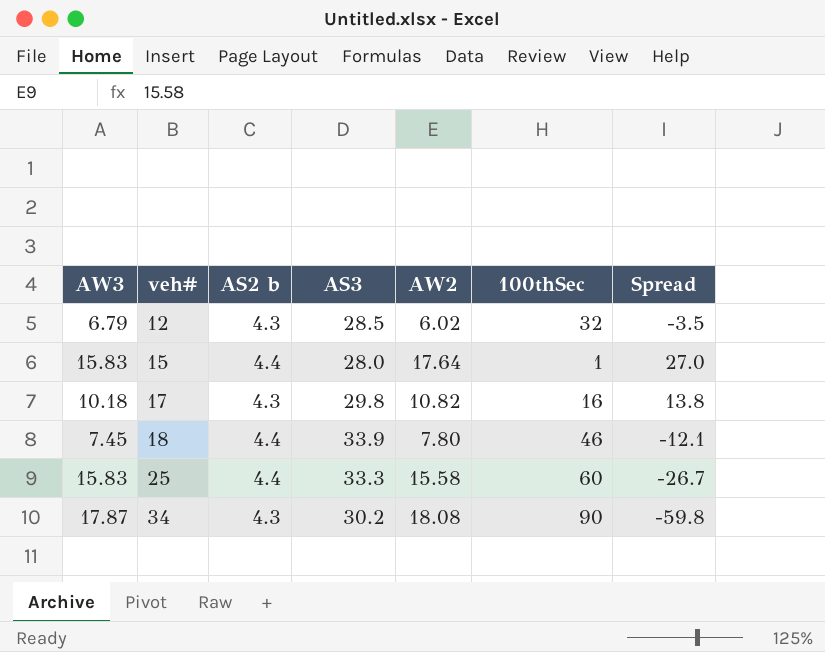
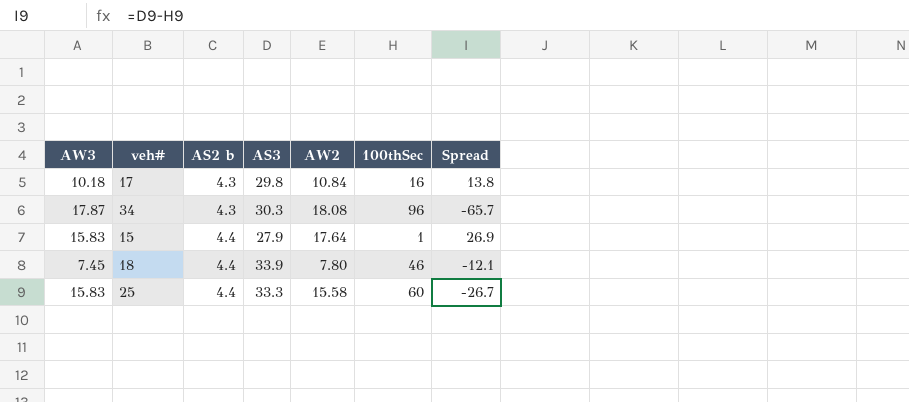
row order: veh# ascending -> AS2 b ascending
row 12: 6.79 | 4.3 | 28.5 | 6.02 | 32 | -3.5 -> none
17 | AW2: 10.82 -> 10.84
34 | AS3: 30.2 -> 30.3
34 | 100thSec: 90 -> 96
34 | Spread: -59.8 -> -65.7
15 | AS3: 28.0 -> 27.9
15 | Spread: 27.0 -> 26.9

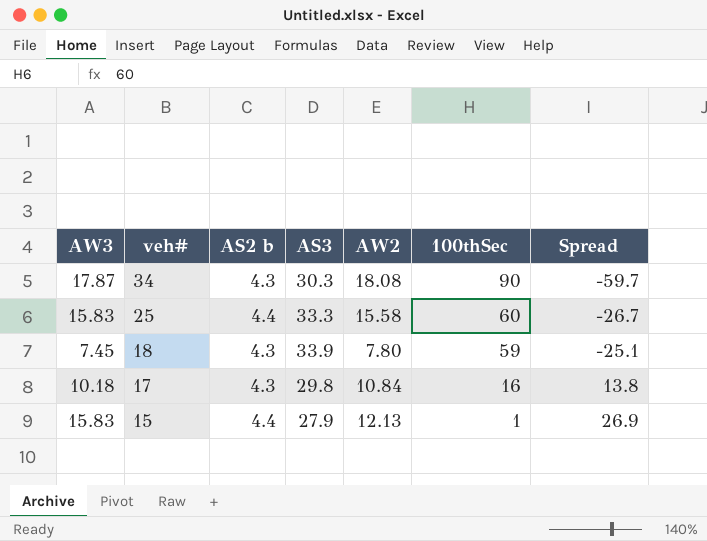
row order: AS2 b ascending -> veh# descending
34 | 100thSec: 96 -> 90
34 | Spread: -65.7 -> -59.7
18 | AS2 b: 4.4 -> 4.3
18 | 100thSec: 46 -> 59
18 | Spread: -12.1 -> -25.1
15 | AW2: 17.64 -> 12.13

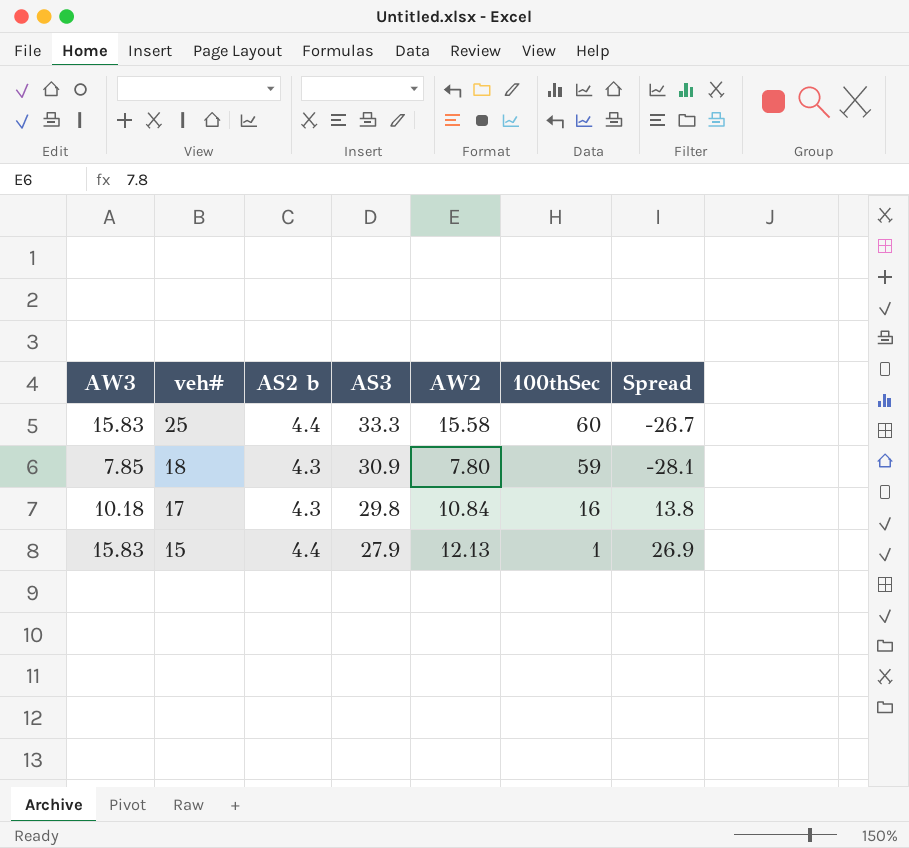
row 34: 17.87 | 4.3 | 30.3 | 18.08 | 90 | -59.7 -> none
18 | AW3: 7.45 -> 7.85
18 | AS3: 33.9 -> 30.9
18 | Spread: -25.1 -> -28.1

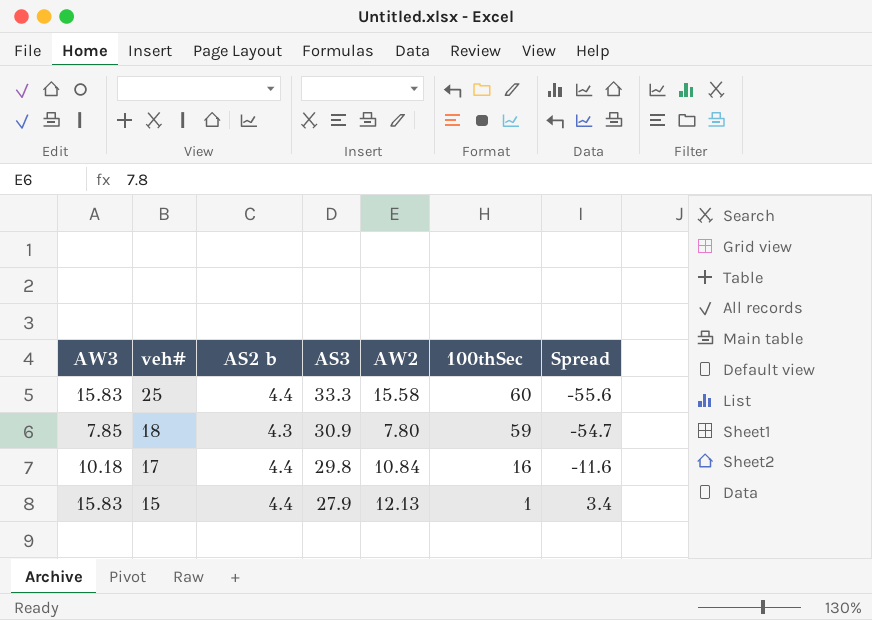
column Spread | formula: [AS3] - [100thSec] -> [AS2 b] - [100thSec]
17 | AS2 b: 4.3 -> 4.4

